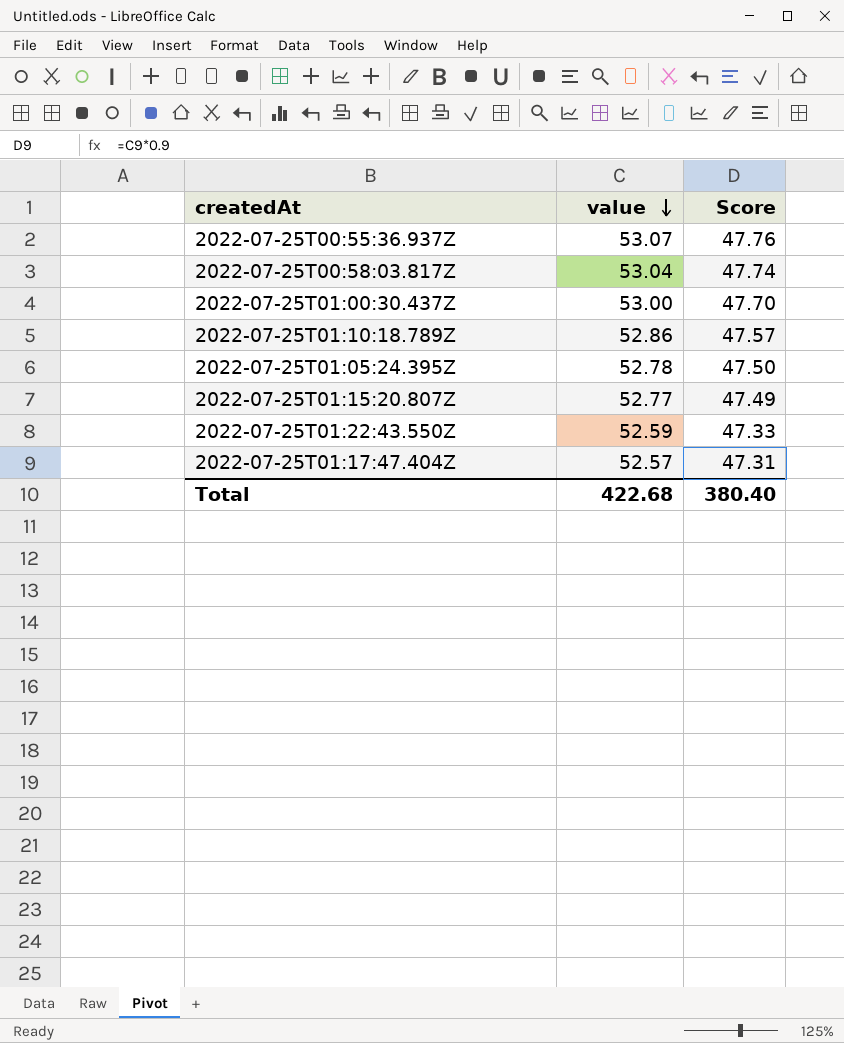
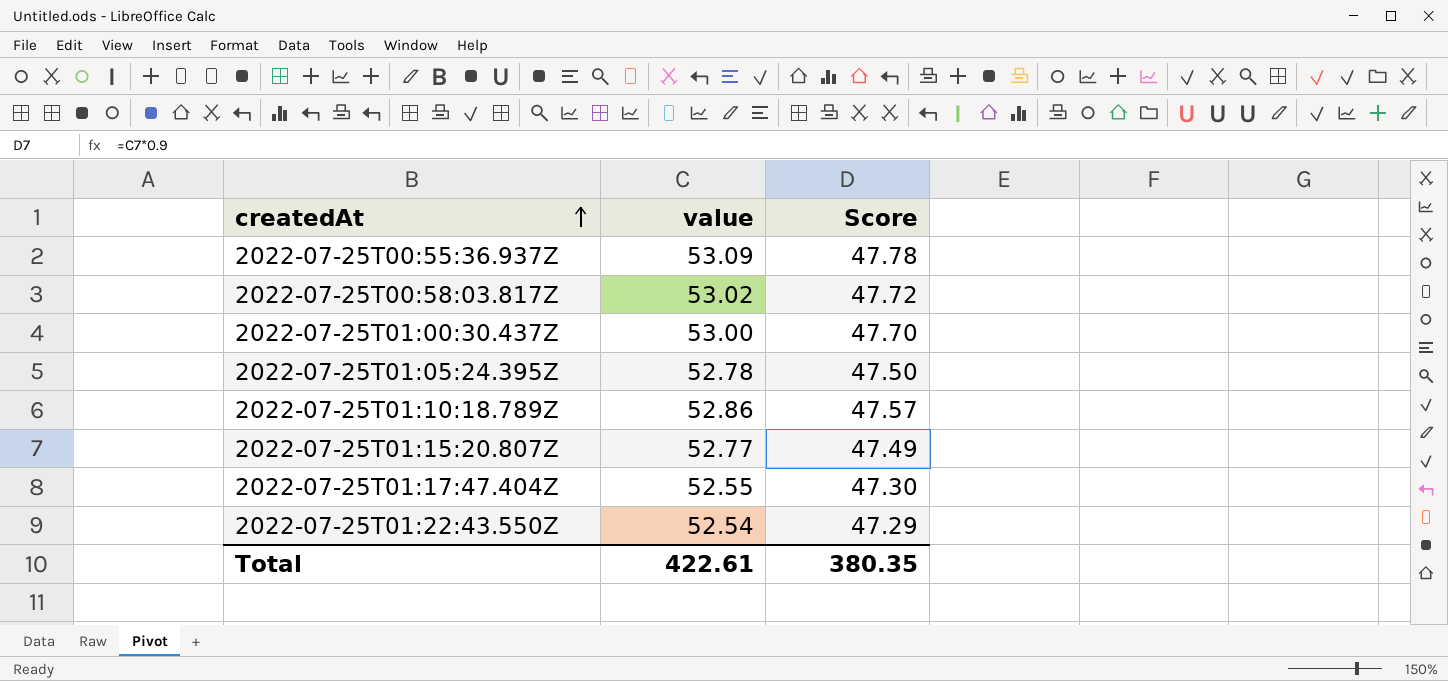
row order: value descending -> createdAt ascending
2022-07-25T00:55:36.937Z | value: 53.07 -> 53.09
2022-07-25T00:55:36.937Z | Score: 47.76 -> 47.78
2022-07-25T00:58:03.817Z | value: 53.04 -> 53.02
2022-07-25T00:58:03.817Z | Score: 47.74 -> 47.72
2022-07-25T01:17:47.404Z | value: 52.57 -> 52.55
2022-07-25T01:17:47.404Z | Score: 47.31 -> 47.30
2022-07-25T01:22:43.550Z | value: 52.59 -> 52.54
2022-07-25T01:22:43.550Z | Score: 47.33 -> 47.29
Total | value: 422.68 -> 422.61
Total | Score: 380.40 -> 380.35

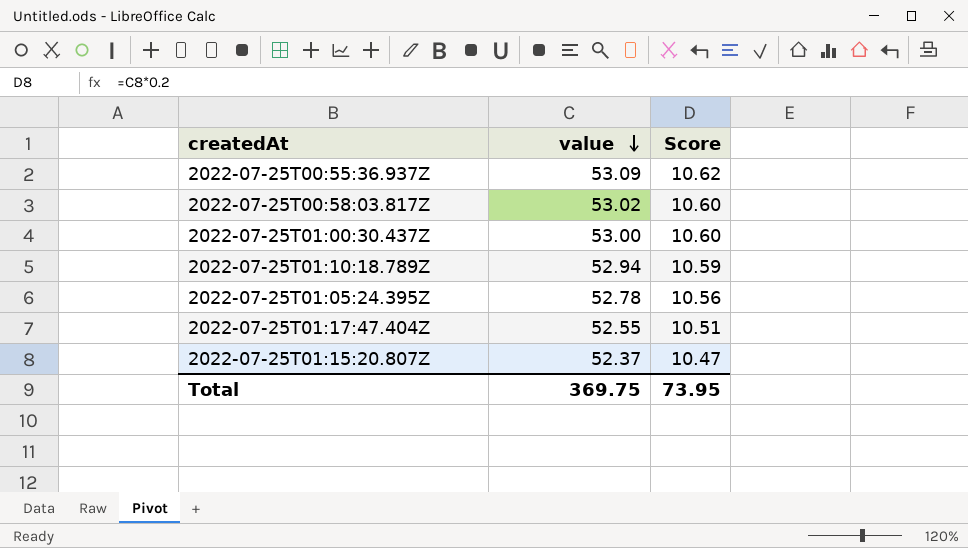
row order: createdAt ascending -> value descending
column Score | formula: [value] * 0.9 -> [value] * 0.2
row 2022-07-25T01:22:43.550Z: 52.54 | 47.29 -> none
2022-07-25T01:10:18.789Z | value: 52.86 -> 52.94
2022-07-25T01:15:20.807Z | value: 52.77 -> 52.37
Total | value: 422.61 -> 369.75
Total | Score: 380.35 -> 73.95

